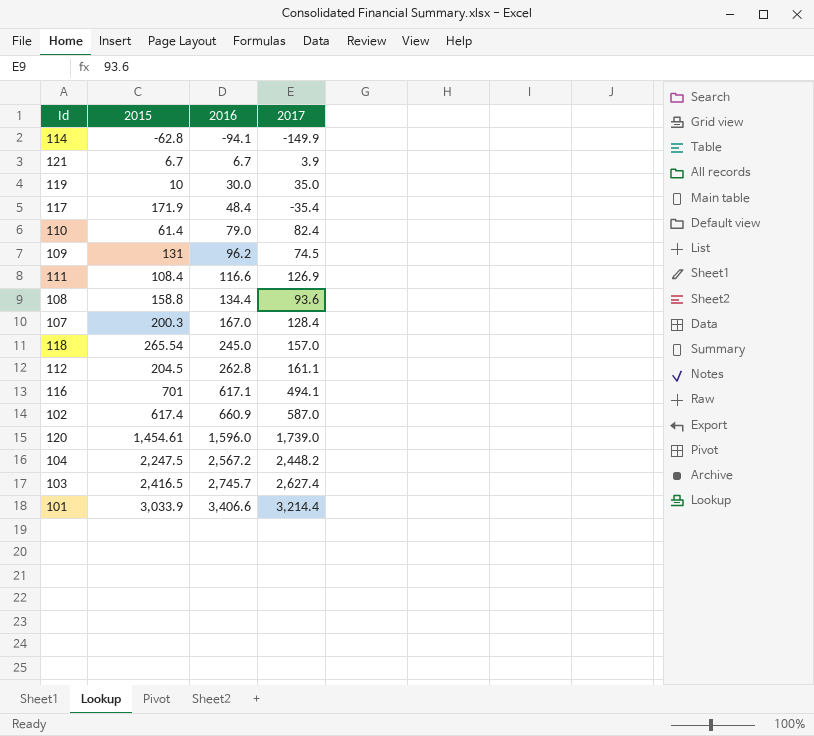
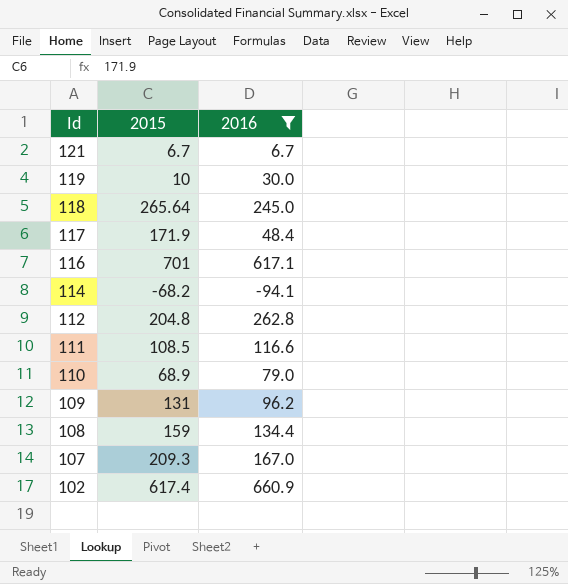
filter: none -> 2016 <= 660.9
row order: 2016 ascending -> Id descending
column 2017 | position: 4 -> none
118 | 2015: 265.54 -> 265.64
114 | 2015: -62.8 -> -68.2
112 | 2015: 204.5 -> 204.8
111 | 2015: 108.4 -> 108.5
110 | 2015: 61.4 -> 68.9
108 | 2015: 158.8 -> 159
107 | 2015: 200.3 -> 209.3

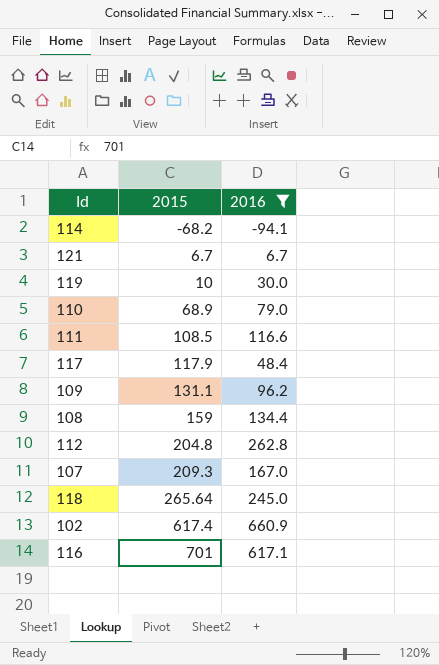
row order: Id descending -> 2015 ascending
117 | 2015: 171.9 -> 117.9
109 | 2015: 131 -> 131.1

